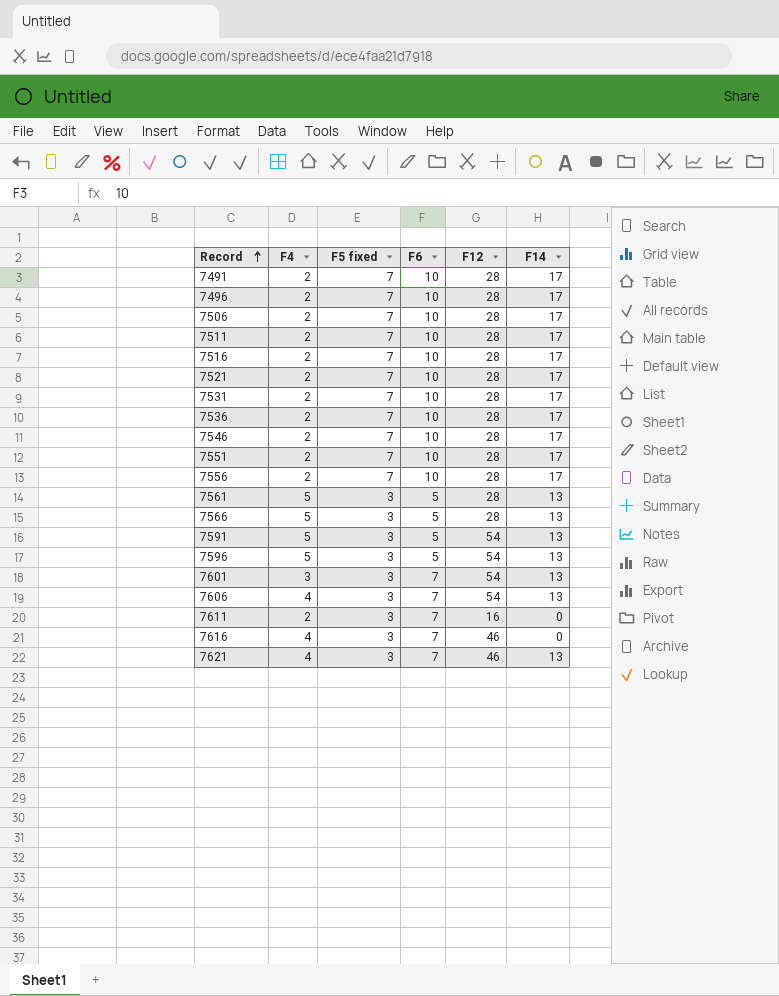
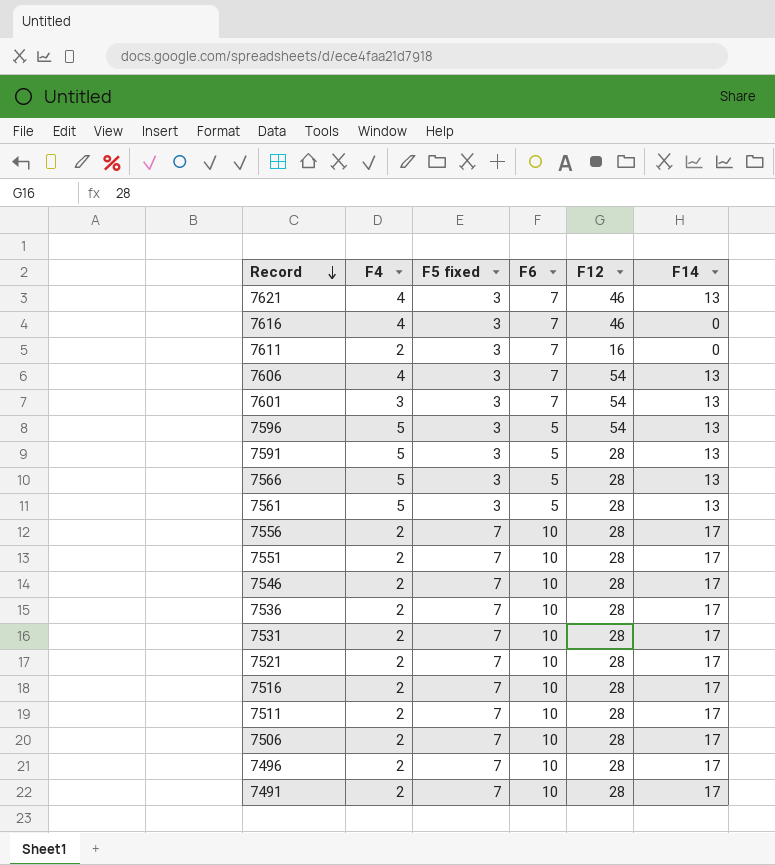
row order: Record ascending -> Record descending
7591 | F12: 54 -> 28

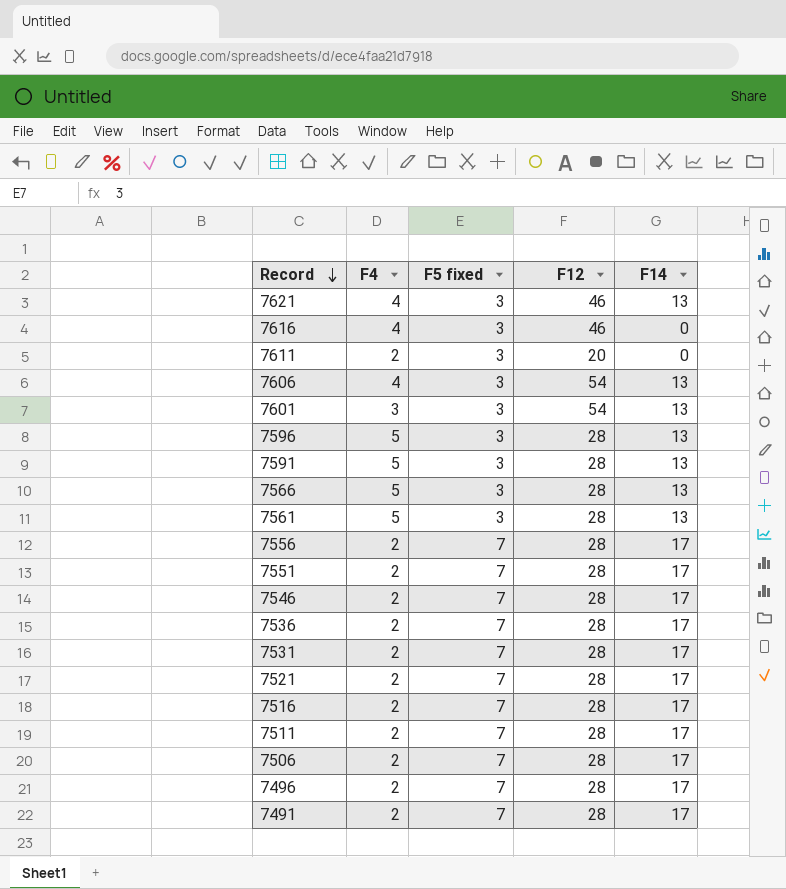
column F6 | position: 4 -> none
7611 | F12: 16 -> 20
7596 | F12: 54 -> 28

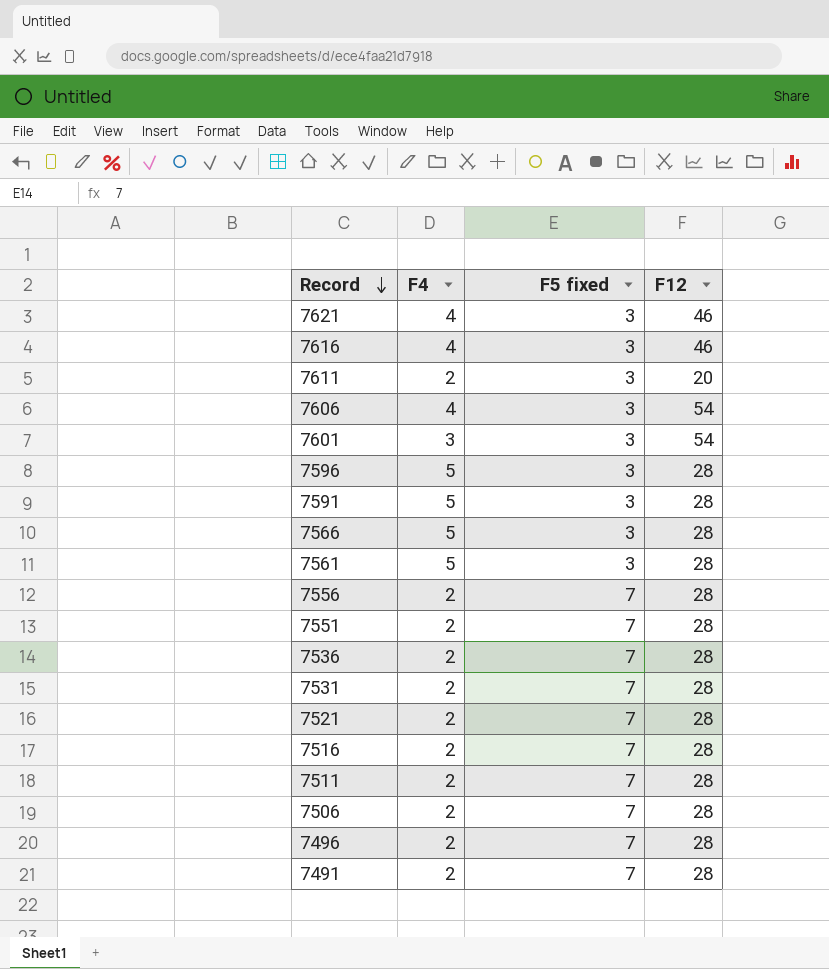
column F14 | position: 5 -> none
row 7546: 2 | 7 | 28 | 17 -> none

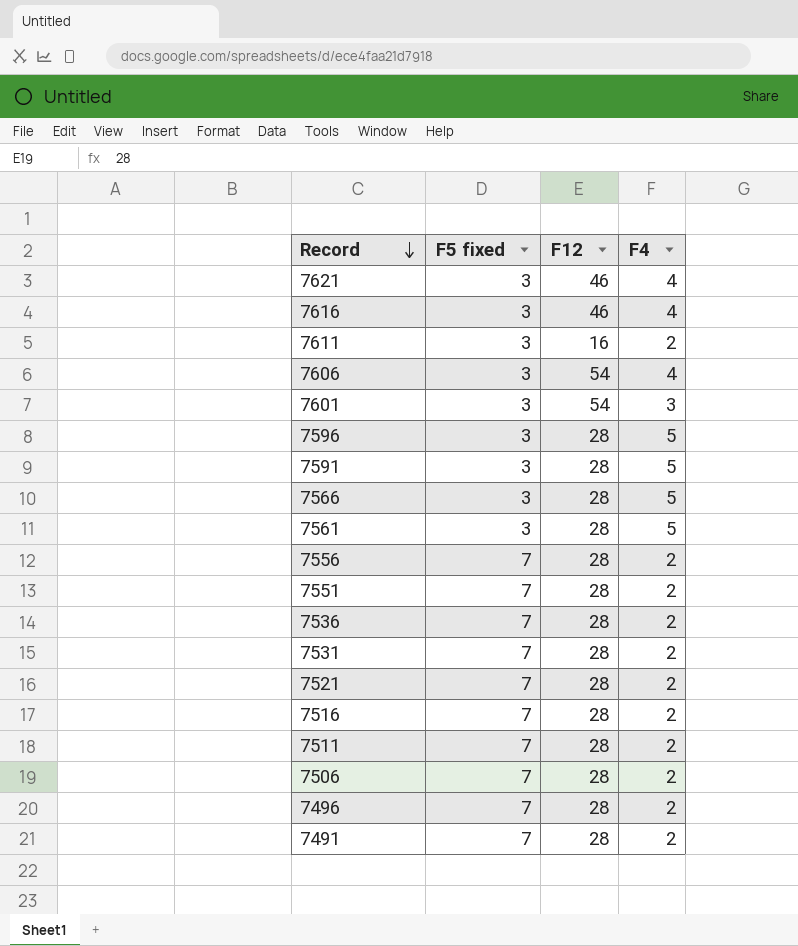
column F4 | position: 2 -> 4
7611 | F12: 20 -> 16

